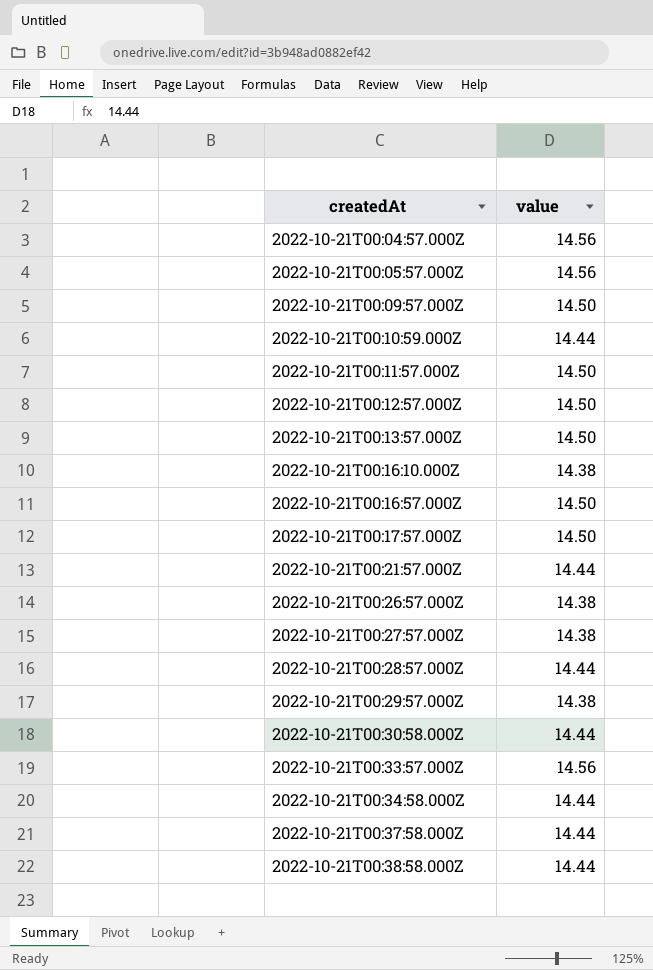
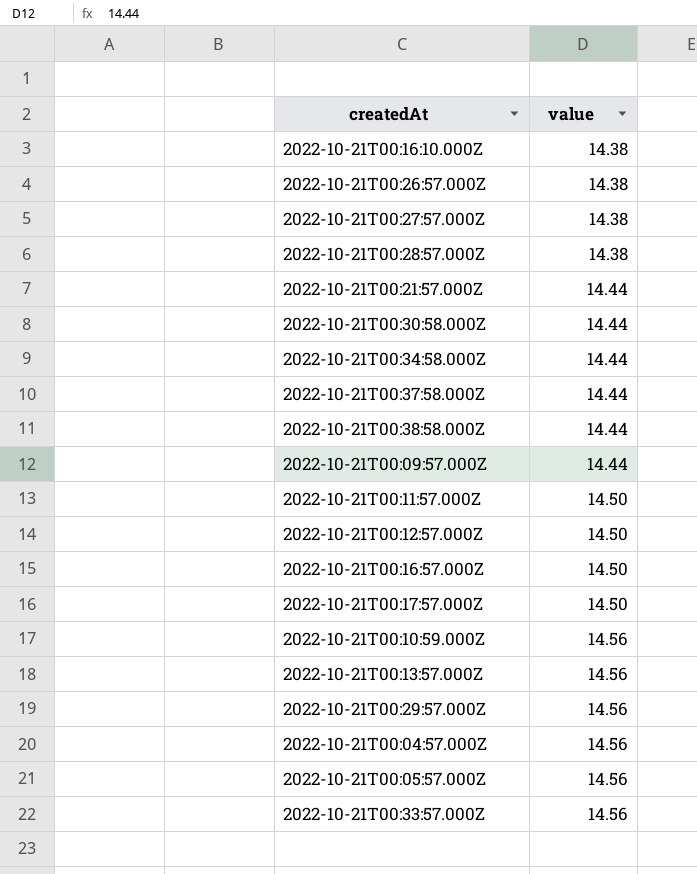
row order: createdAt ascending -> value ascending
2022-10-21T00:28:57.000Z | value: 14.44 -> 14.38
2022-10-21T00:09:57.000Z | value: 14.50 -> 14.44
2022-10-21T00:10:59.000Z | value: 14.44 -> 14.56
2022-10-21T00:13:57.000Z | value: 14.50 -> 14.56
2022-10-21T00:29:57.000Z | value: 14.38 -> 14.56

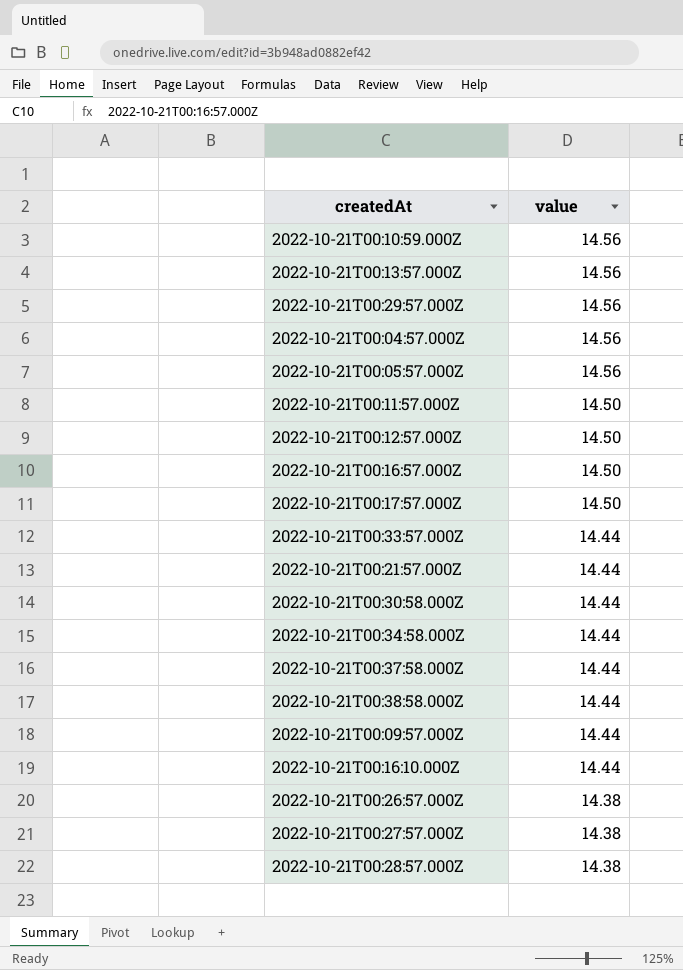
row order: value ascending -> value descending
2022-10-21T00:33:57.000Z | value: 14.56 -> 14.44
2022-10-21T00:16:10.000Z | value: 14.38 -> 14.44

